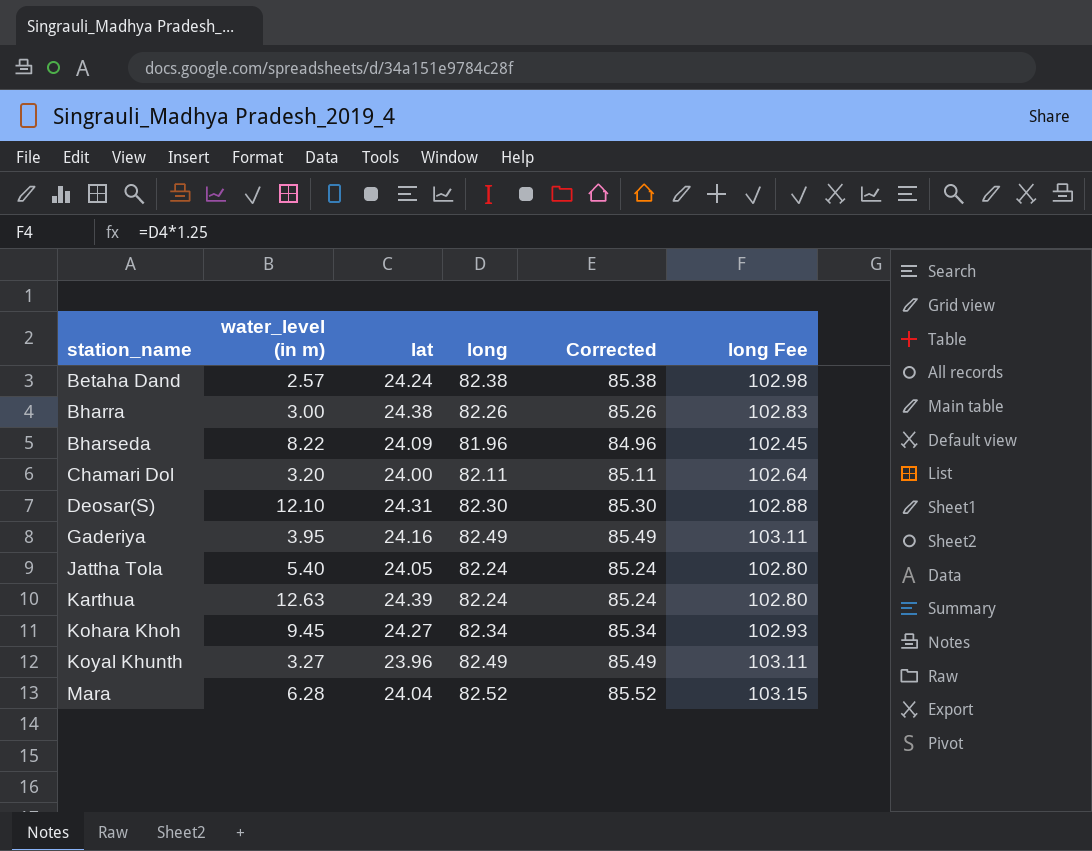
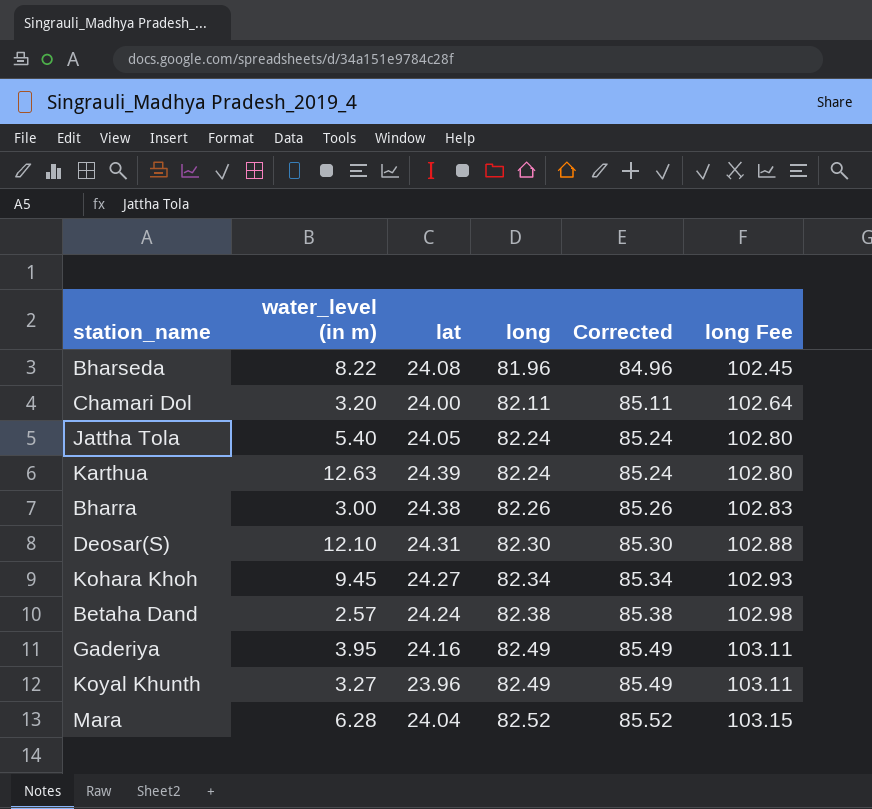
row order: station_name ascending -> long ascending
Bharseda | lat: 24.09 -> 24.08

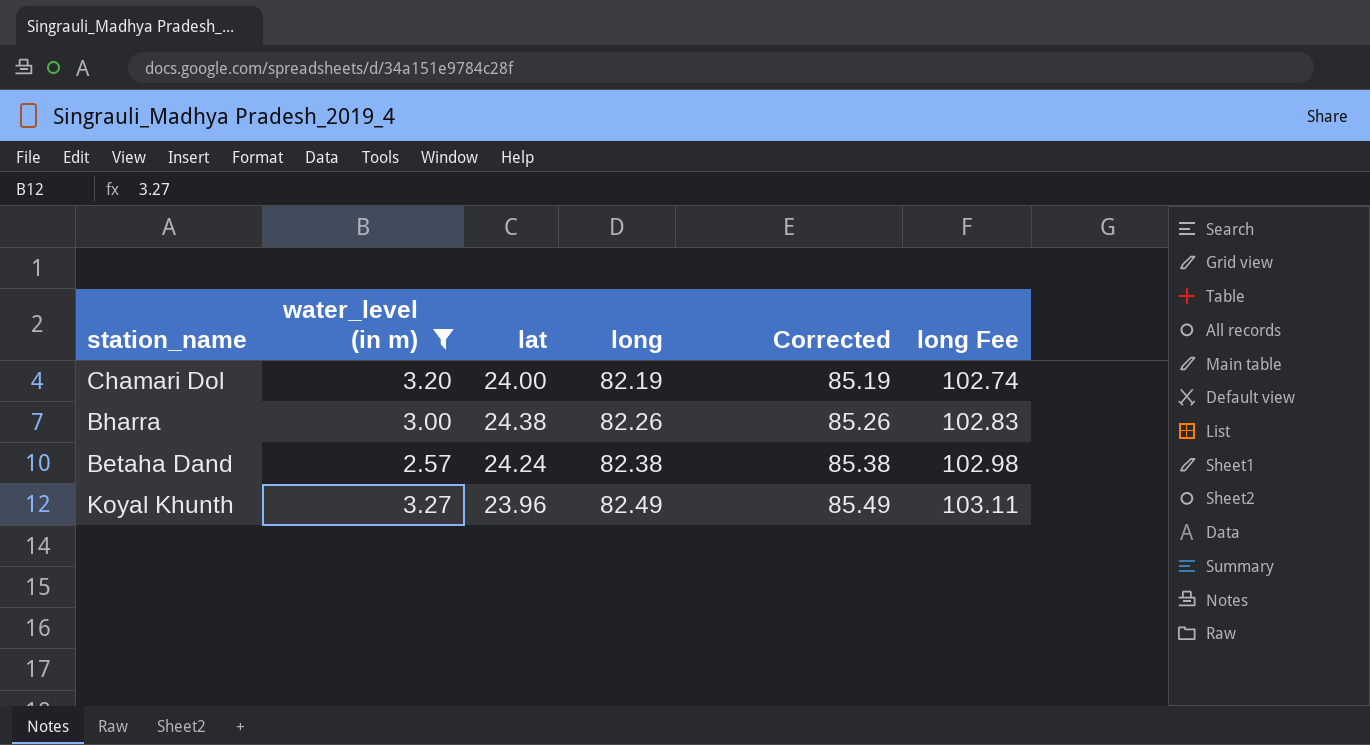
filter: none -> water_level (in m) <= 3.27
Chamari Dol | long: 82.11 -> 82.19
Chamari Dol | Corrected: 85.11 -> 85.19
Chamari Dol | long Fee: 102.64 -> 102.74

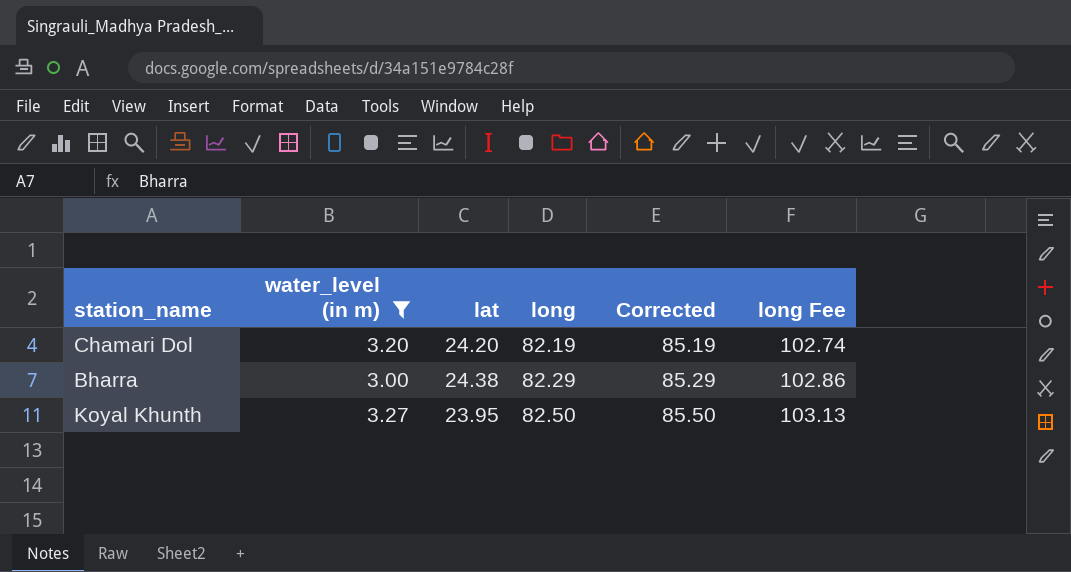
row Betaha Dand: 2.57 | 24.24 | 82.38 | 85.38 | 102.98 -> none
Chamari Dol | lat: 24.00 -> 24.20
Bharra | long: 82.26 -> 82.29
Bharra | Corrected: 85.26 -> 85.29
Bharra | long Fee: 102.83 -> 102.86
Koyal Khunth | lat: 23.96 -> 23.95
Koyal Khunth | long: 82.49 -> 82.50
Koyal Khunth | Corrected: 85.49 -> 85.50
Koyal Khunth | long Fee: 103.11 -> 103.13

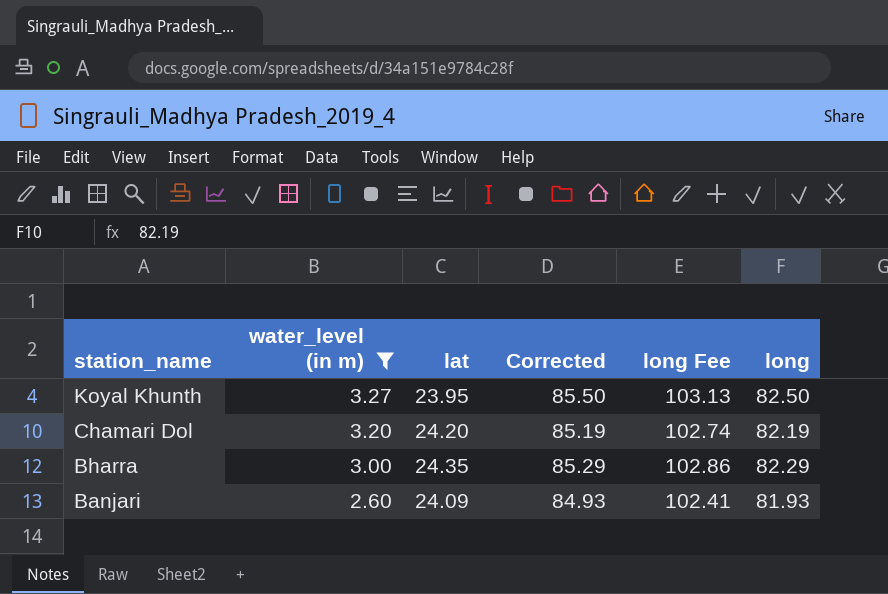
row order: long ascending -> station_name descending
column long | position: 4 -> 6
Bharra | lat: 24.38 -> 24.35
row Banjari: none -> 2.60 | 24.09 | 84.93 | 102.41 | 81.93

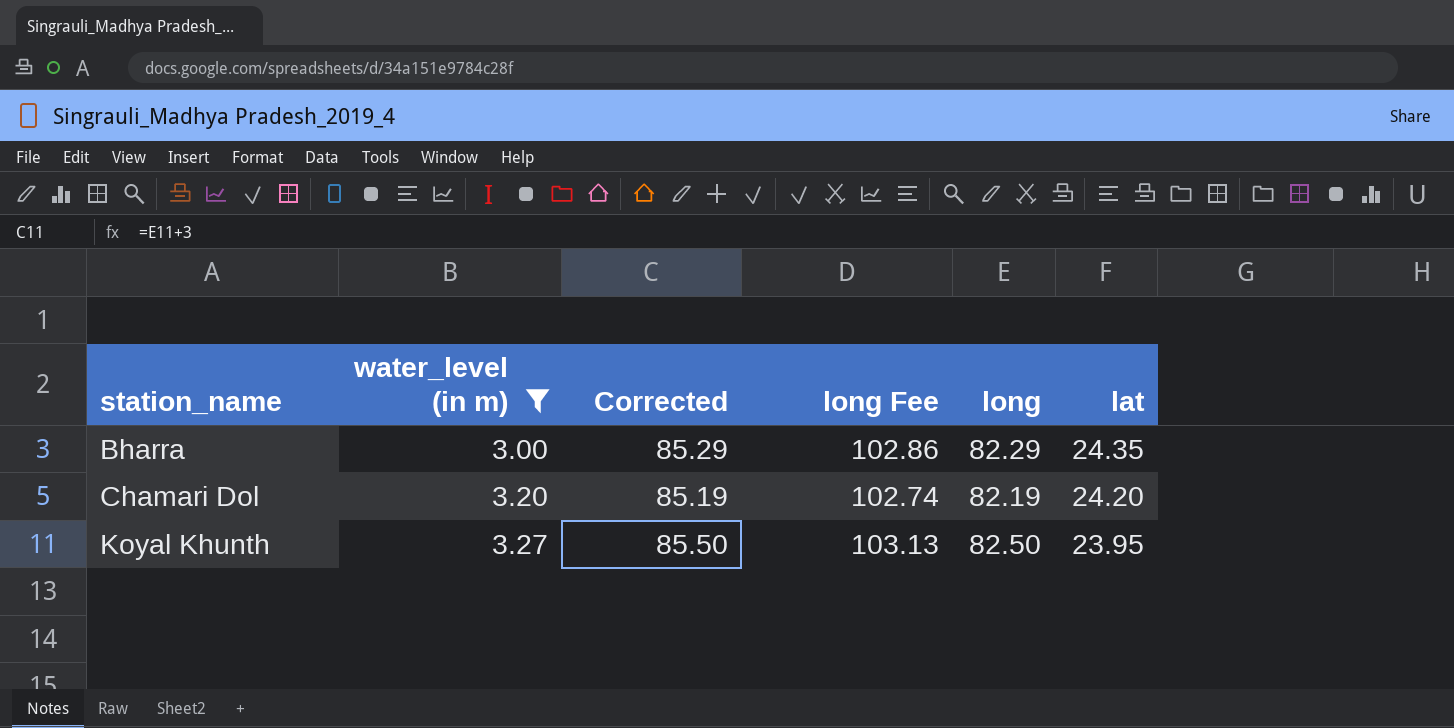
row order: station_name descending -> station_name ascending
column lat | position: 3 -> 6
row Banjari: 2.60 | 24.09 | 84.93 | 102.41 | 81.93 -> none

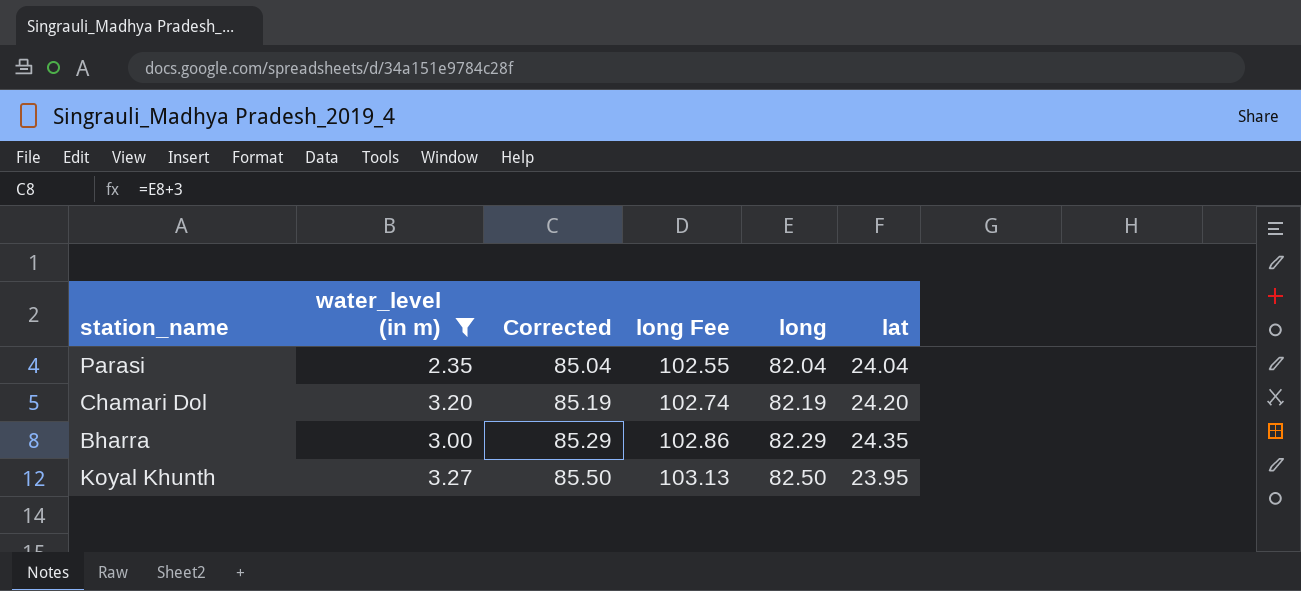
row order: station_name ascending -> Corrected ascending
row Parasi: none -> 2.35 | 85.04 | 102.55 | 82.04 | 24.04

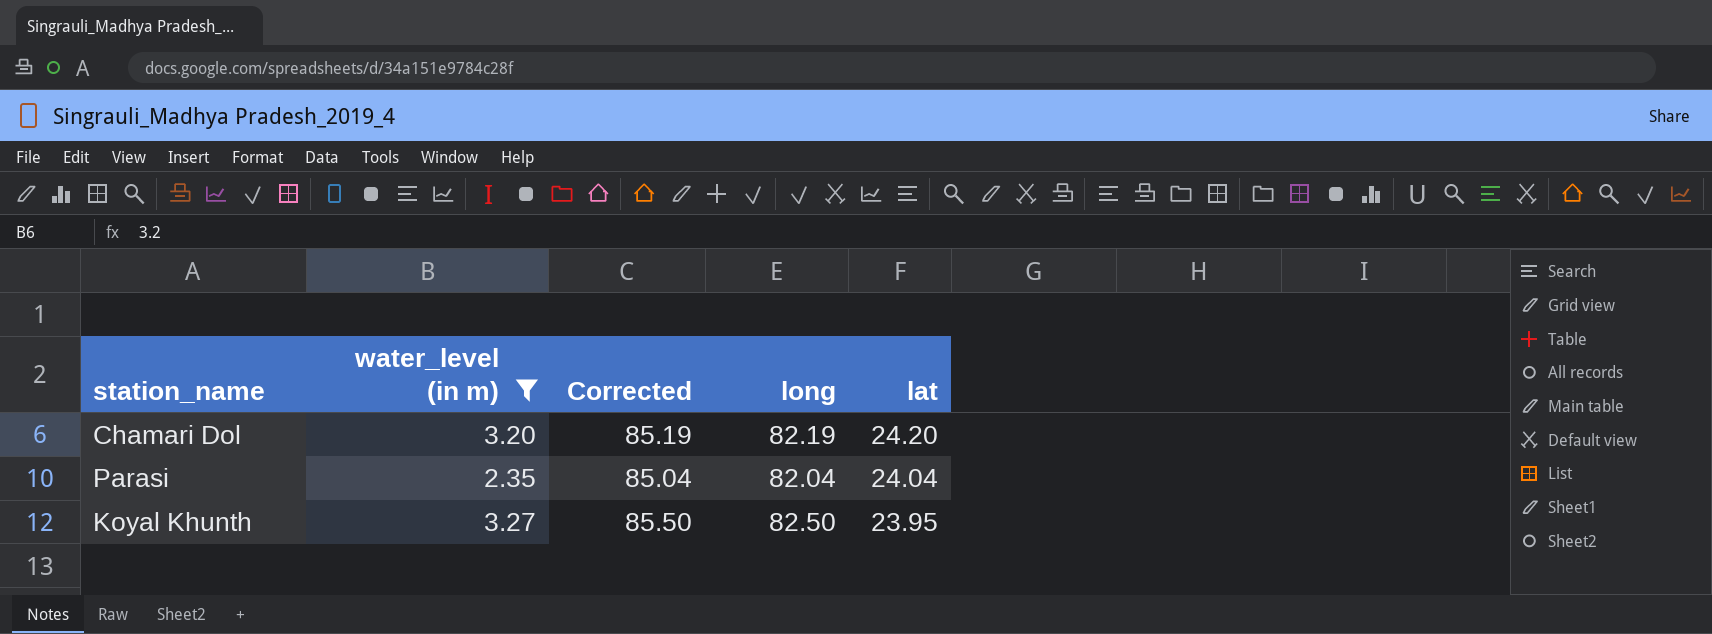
row order: Corrected ascending -> lat descending
column long Fee | formula: [long] * 1.25 -> none
row Bharra: 3.00 | 85.29 | 102.86 | 82.29 | 24.35 -> none

